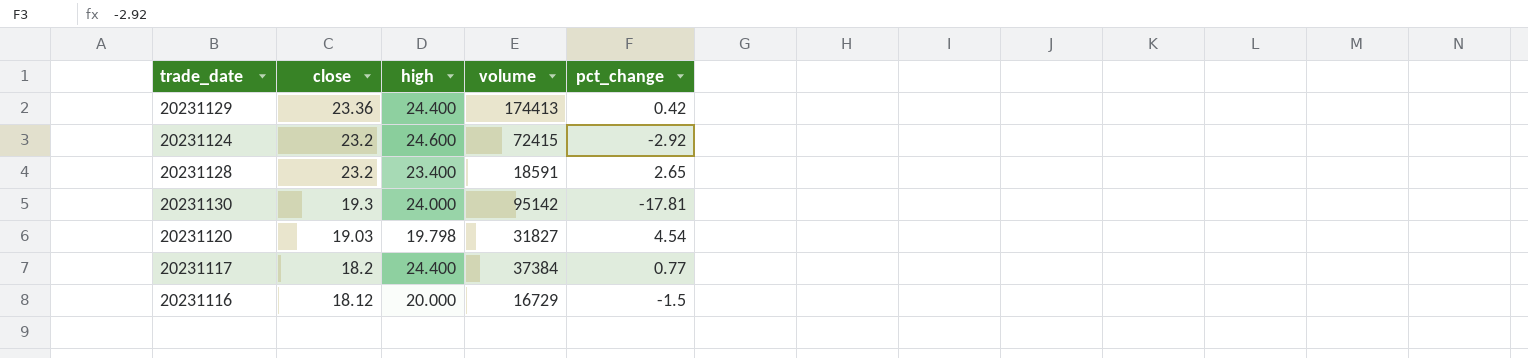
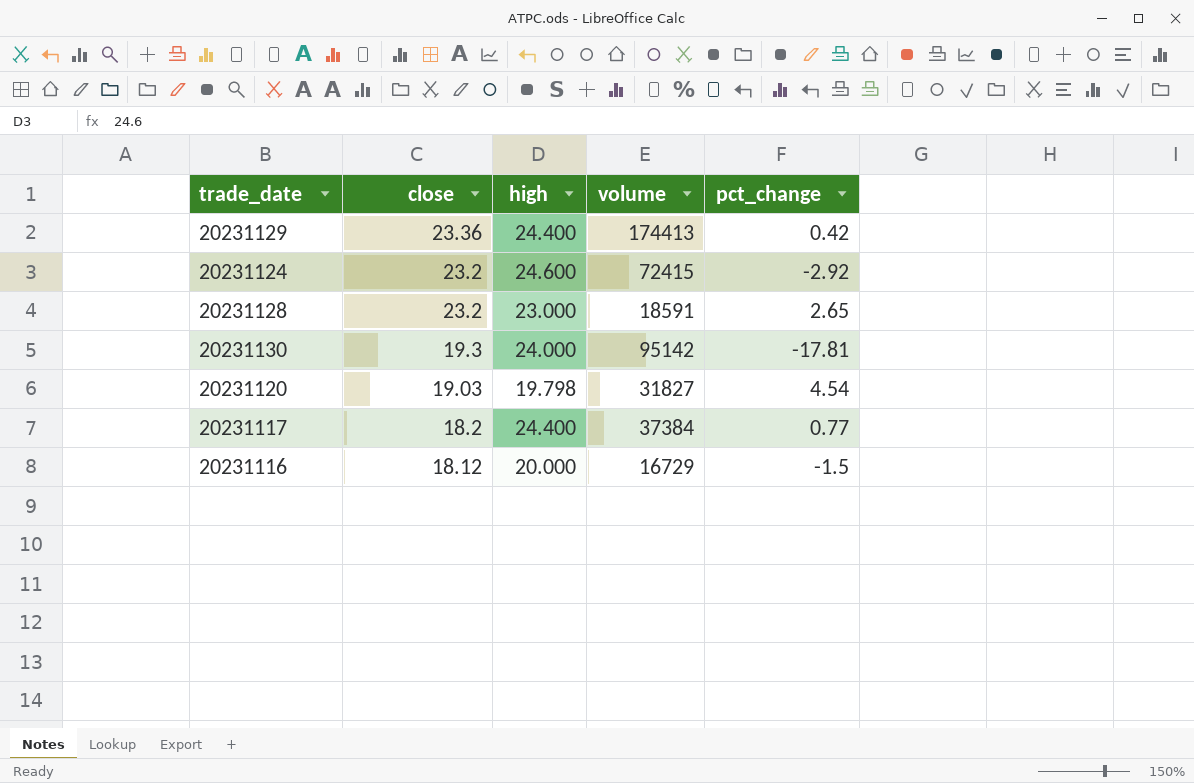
20231128 | high: 23.400 -> 23.000

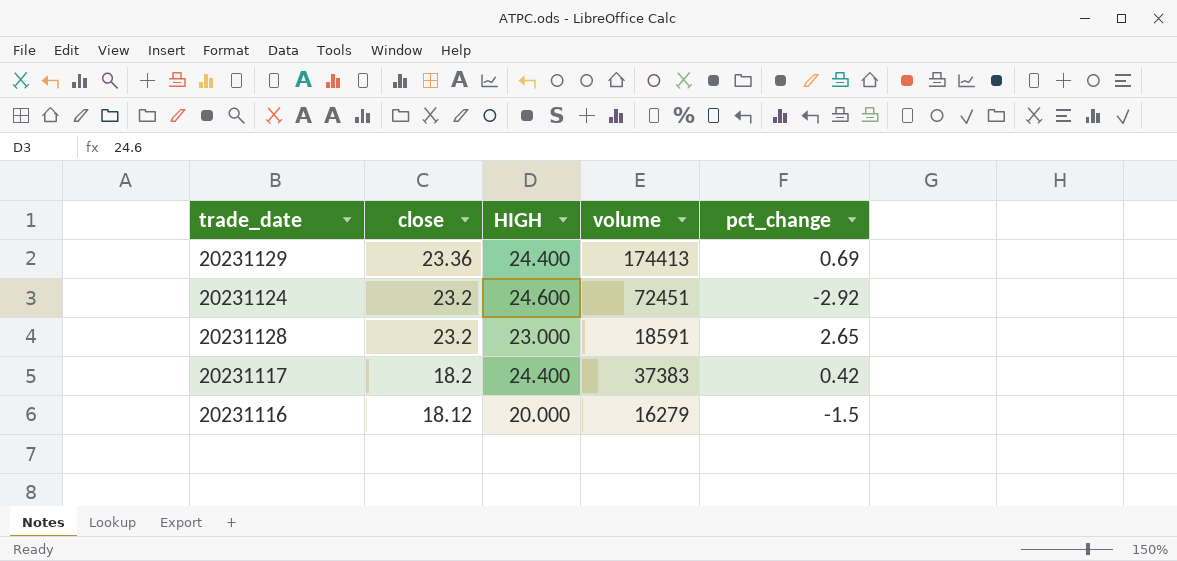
column name: high -> HIGH
row 20231130: 19.3 | 24.000 | 95142 | -17.81 -> none
row 20231120: 19.03 | 19.798 | 31827 | 4.54 -> none
20231129 | pct_change: 0.42 -> 0.69
20231124 | volume: 72415 -> 72451
20231117 | volume: 37384 -> 37383
20231117 | pct_change: 0.77 -> 0.42
20231116 | volume: 16729 -> 16279

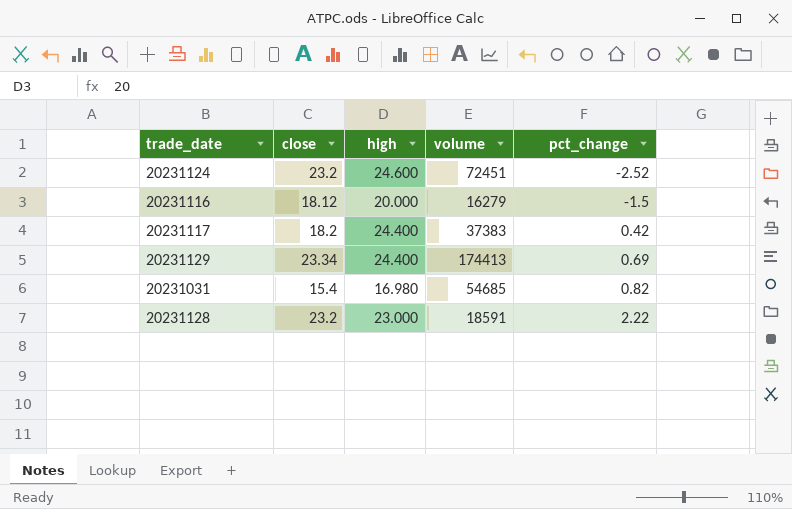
row order: close descending -> pct_change ascending
column name: HIGH -> high
20231124 | pct_change: -2.92 -> -2.52
20231129 | close: 23.36 -> 23.34
row 20231031: none -> 15.4 | 16.980 | 54685 | 0.82
20231128 | pct_change: 2.65 -> 2.22

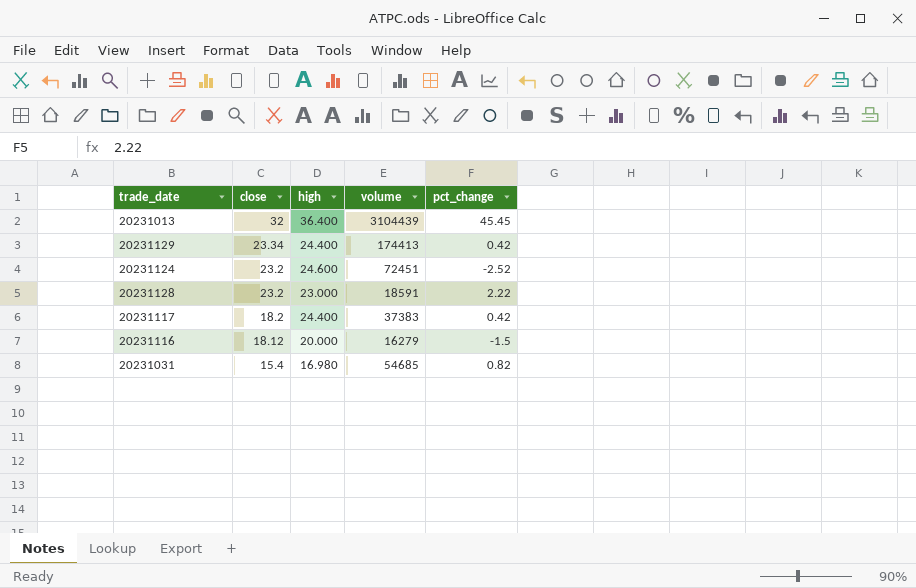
row order: pct_change ascending -> close descending
row 20231013: none -> 32 | 36.400 | 3104439 | 45.45
20231129 | pct_change: 0.69 -> 0.42

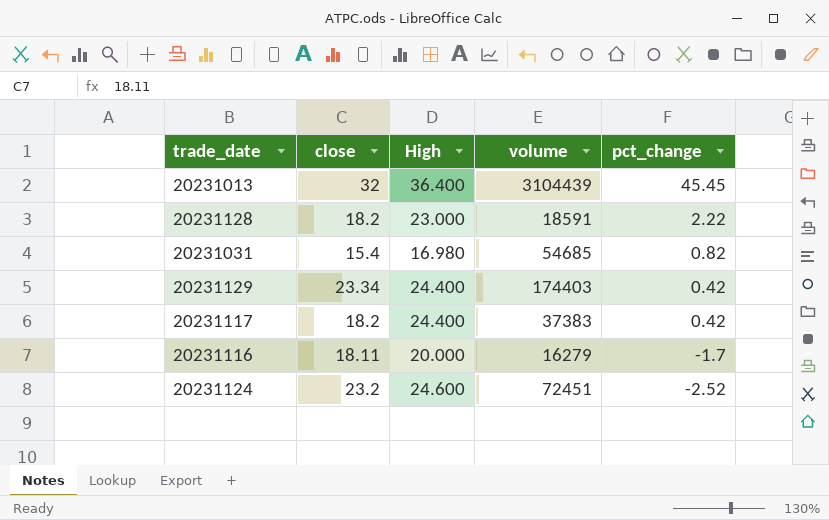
row order: close descending -> pct_change descending
column name: high -> High
20231128 | close: 23.2 -> 18.2
20231129 | volume: 174413 -> 174403
20231116 | close: 18.12 -> 18.11
20231116 | pct_change: -1.5 -> -1.7

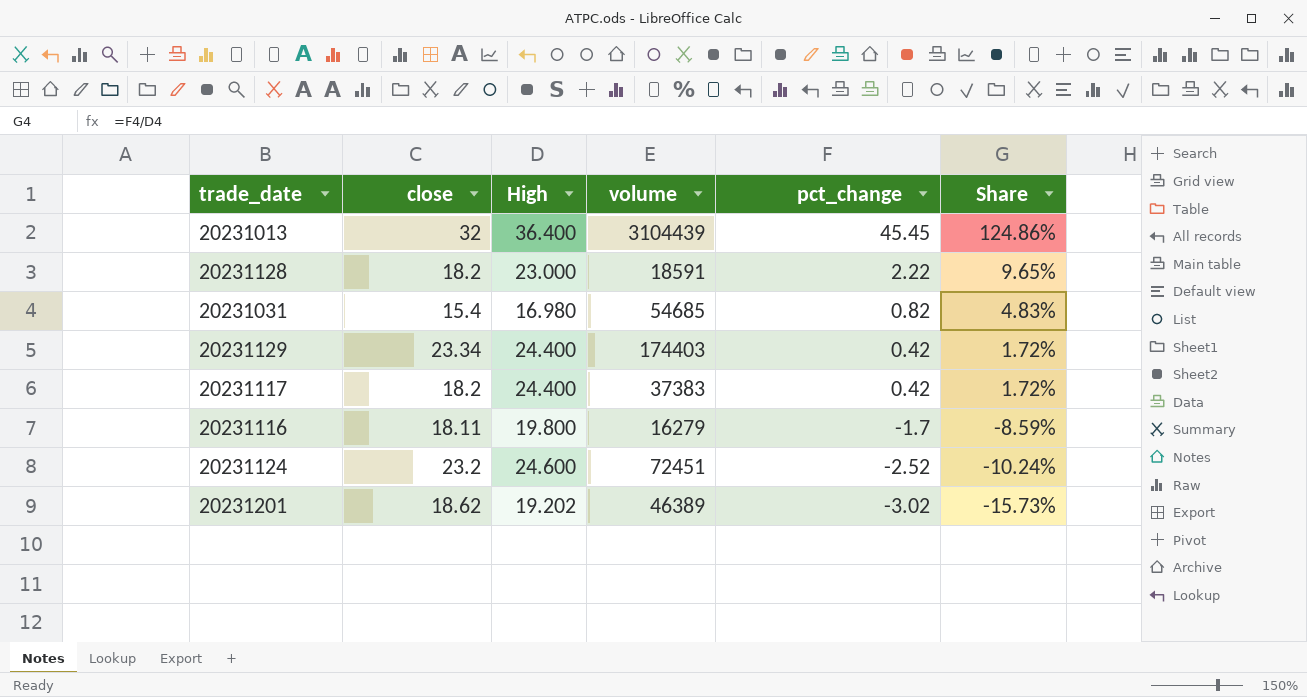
column Share | formula: none -> [pct_change] / [High]
20231116 | High: 20.000 -> 19.800
row 20231201: none -> 18.62 | 19.202 | 46389 | -3.02 | -15.73%

